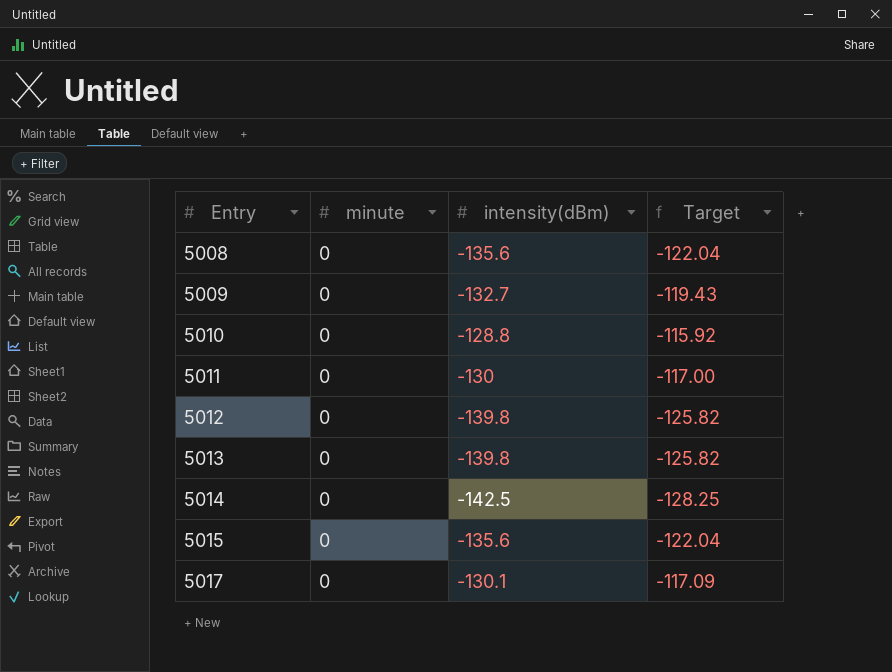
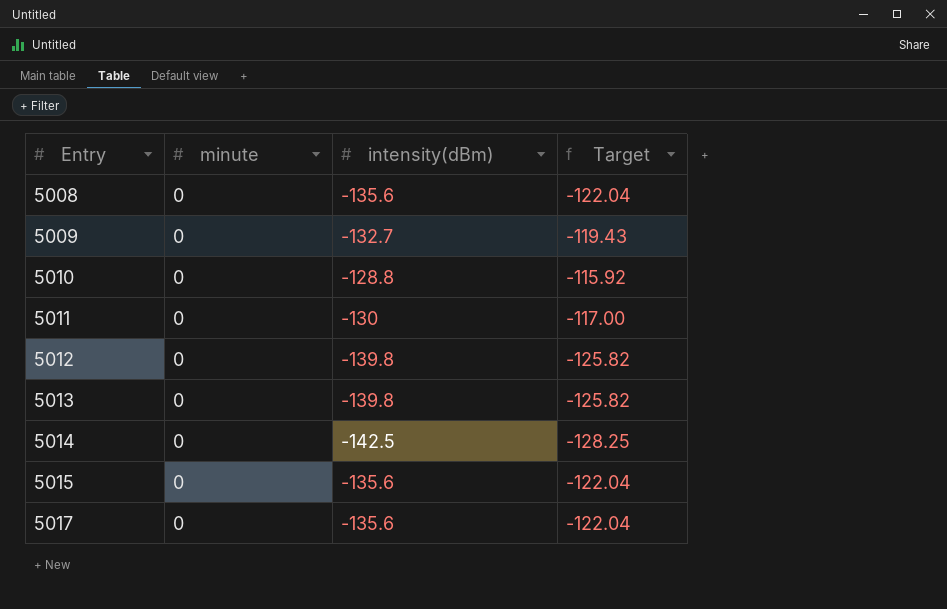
5017 | intensity(dBm): -130.1 -> -135.6
5017 | Target: -117.09 -> -122.04

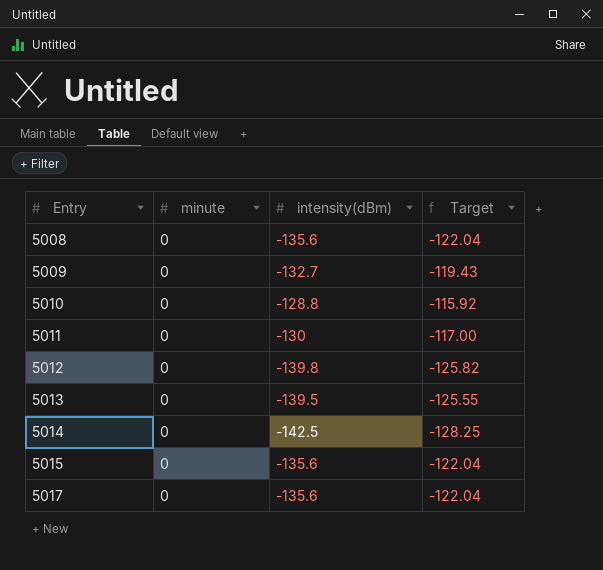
5013 | intensity(dBm): -139.8 -> -139.5
5013 | Target: -125.82 -> -125.55

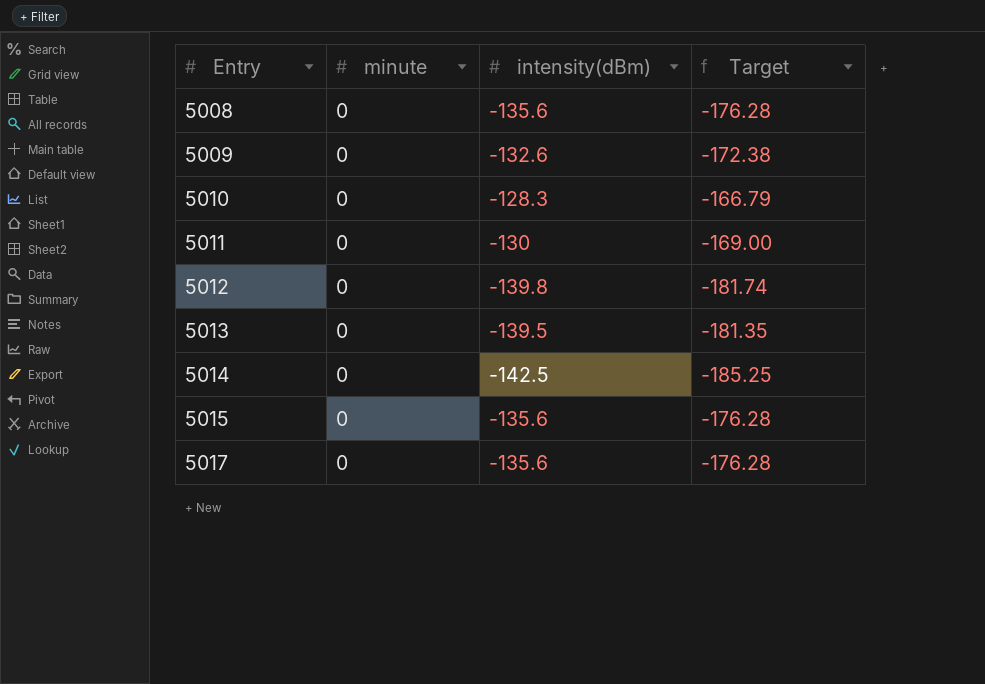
column Target | formula: [intensity(dBm)] * 0.9 -> [intensity(dBm)] * 1.3
5009 | intensity(dBm): -132.7 -> -132.6
5010 | intensity(dBm): -128.8 -> -128.3

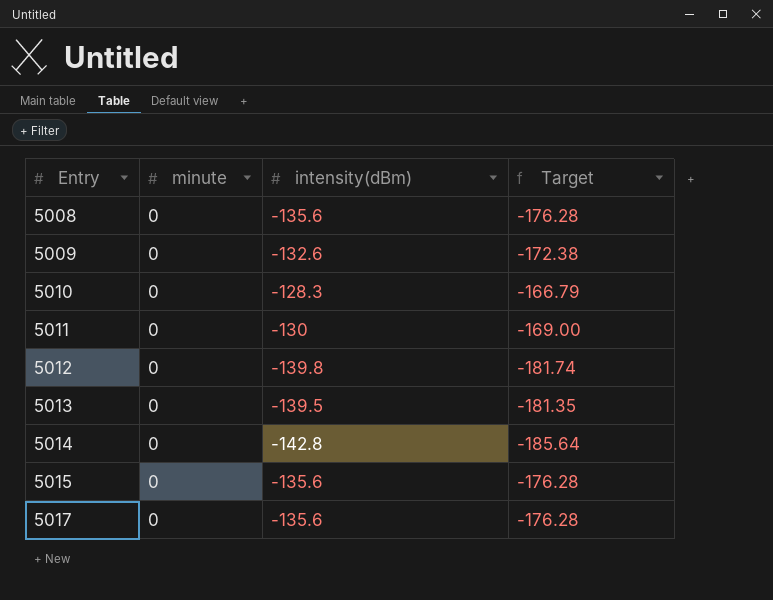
5014 | intensity(dBm): -142.5 -> -142.8
5014 | Target: -185.25 -> -185.64

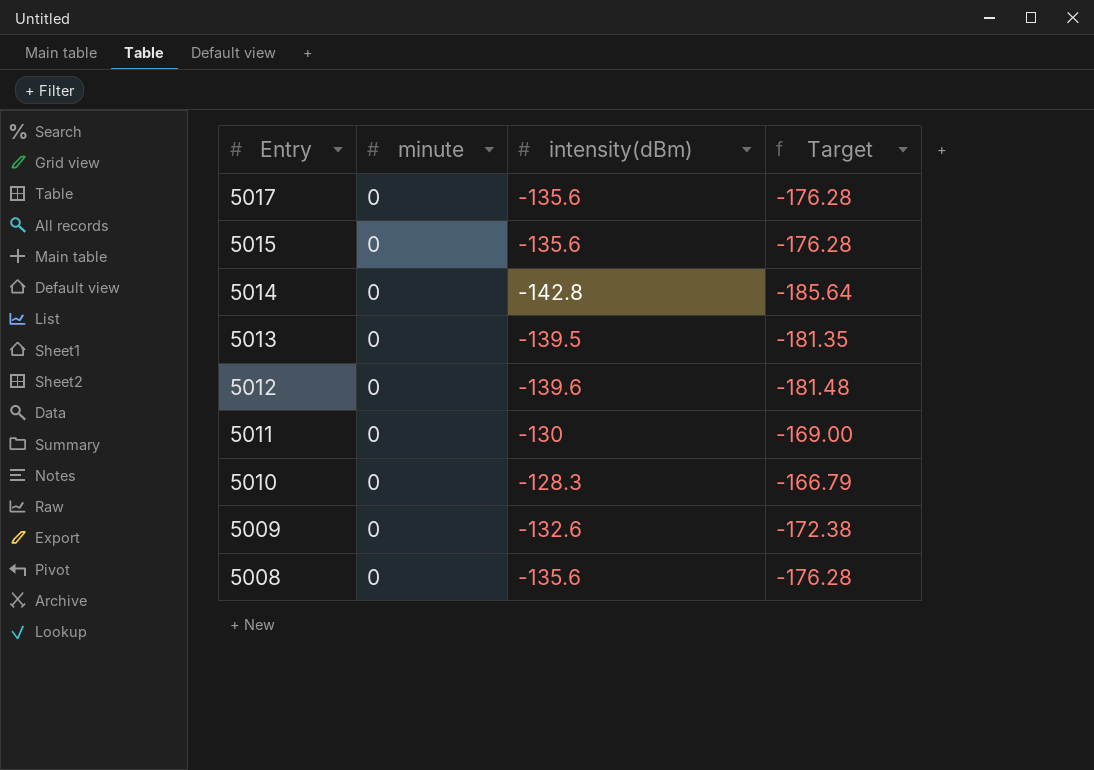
row order: Entry ascending -> Entry descending
5012 | intensity(dBm): -139.8 -> -139.6
5012 | Target: -181.74 -> -181.48

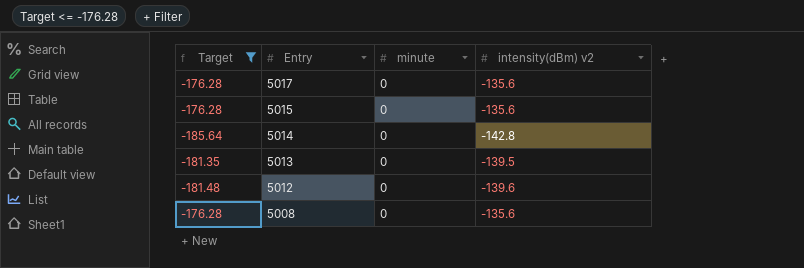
filter: none -> Target <= -176.28
column Target | position: 4 -> 1
column name: intensity(dBm) -> intensity(dBm) v2

